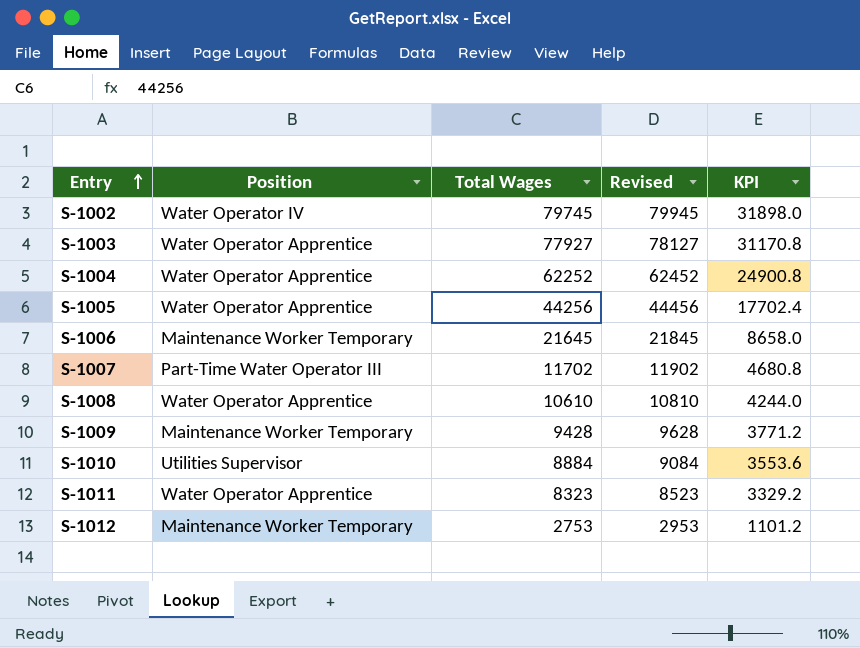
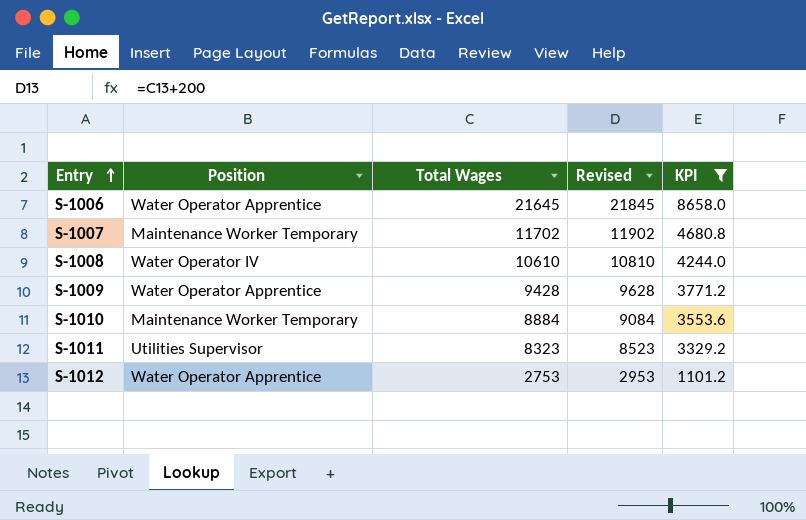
filter: none -> KPI <= 8658.0
S-1006 | Position: Maintenance Worker Temporary -> Water Operator Apprentice
S-1007 | Position: Part-Time Water Operator III -> Maintenance Worker Temporary
S-1008 | Position: Water Operator Apprentice -> Water Operator IV
S-1009 | Position: Maintenance Worker Temporary -> Water Operator Apprentice
S-1010 | Position: Utilities Supervisor -> Maintenance Worker Temporary
S-1011 | Position: Water Operator Apprentice -> Utilities Supervisor
S-1012 | Position: Maintenance Worker Temporary -> Water Operator Apprentice

